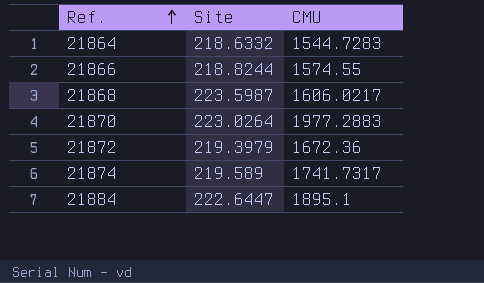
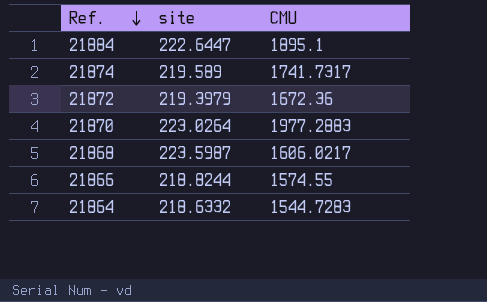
row order: Ref. ascending -> Ref. descending
column name: Site -> site

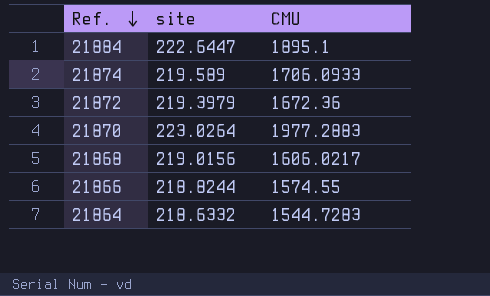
21874 | CMU: 1741.7317 -> 1706.0933
21868 | site: 223.5987 -> 219.0156

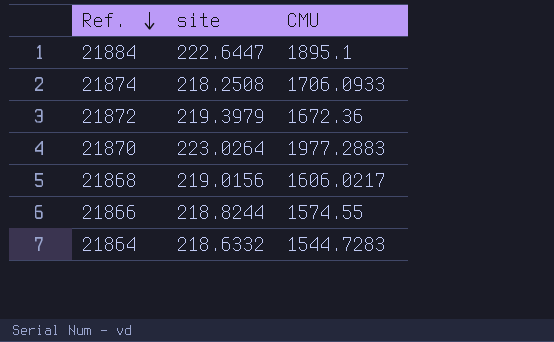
21874 | site: 219.589 -> 218.2508

